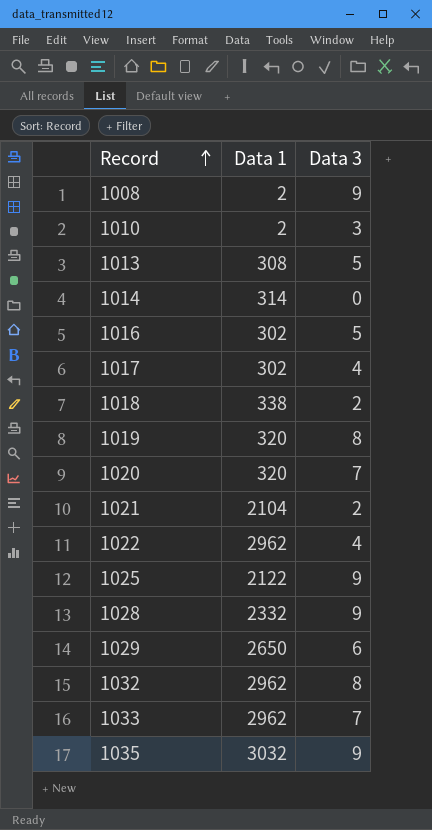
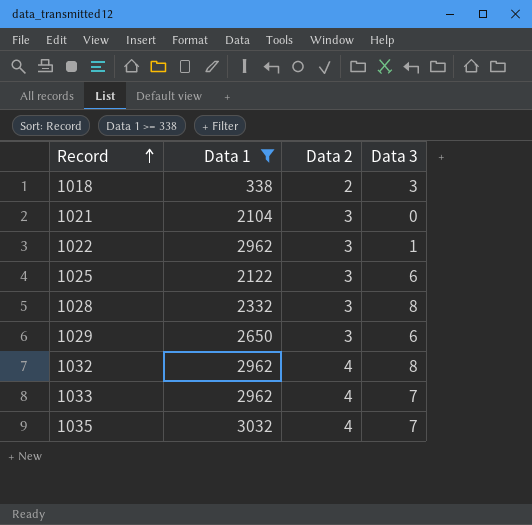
filter: none -> Data 1 >= 338
column Data 2 | position: none -> 3
1018 | Data 3: 2 -> 3
1021 | Data 3: 2 -> 0
1022 | Data 3: 4 -> 1
1025 | Data 3: 9 -> 6
1028 | Data 3: 9 -> 8
1035 | Data 3: 9 -> 7

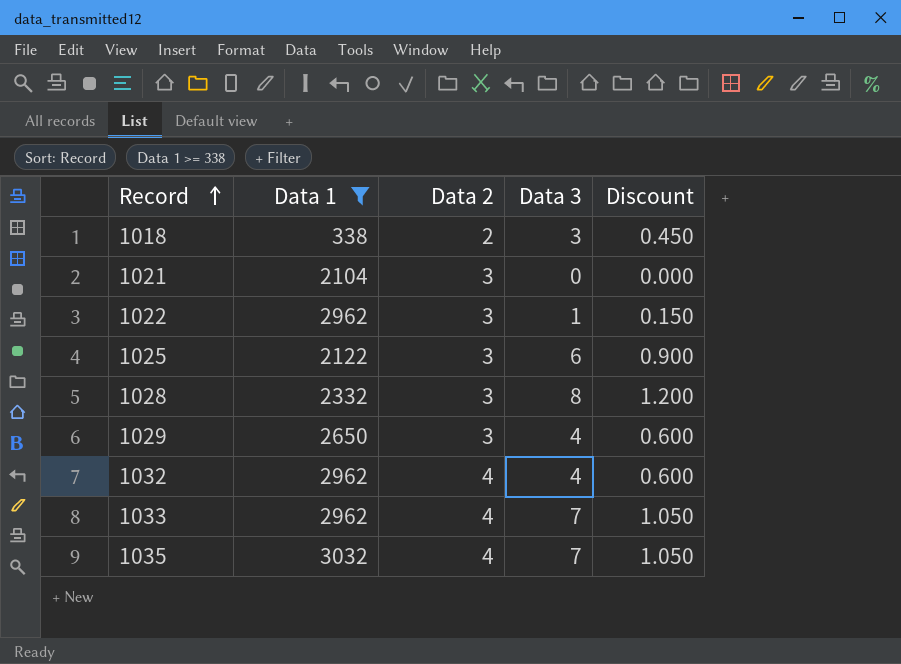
column Discount | formula: none -> [Data 3] * 0.15
1029 | Data 3: 6 -> 4
1032 | Data 3: 8 -> 4

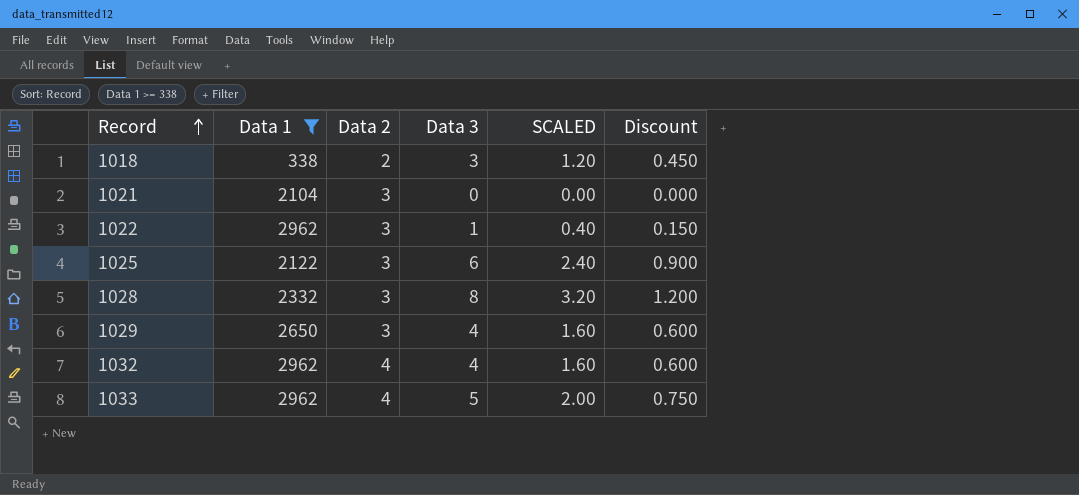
column SCALED | formula: none -> [Data 3] * 0.4
row 1035: 3032 | 4 | 7 | 1.050 -> none
1033 | Data 3: 7 -> 5
1033 | Discount: 1.050 -> 0.750

